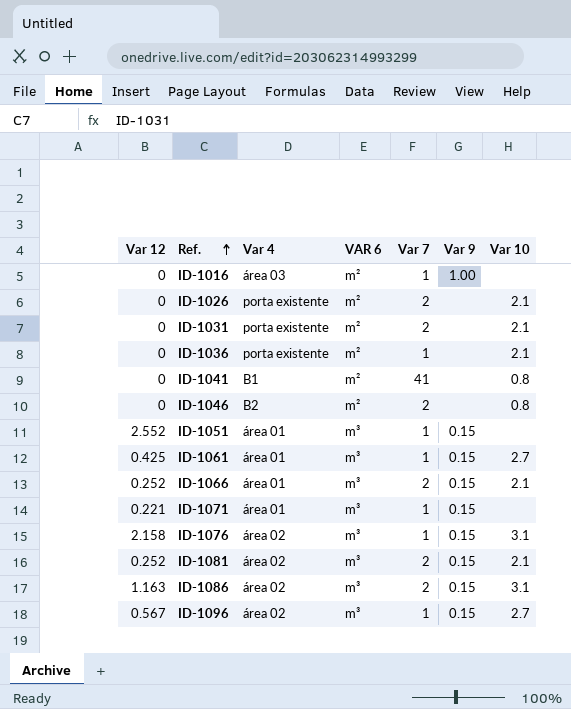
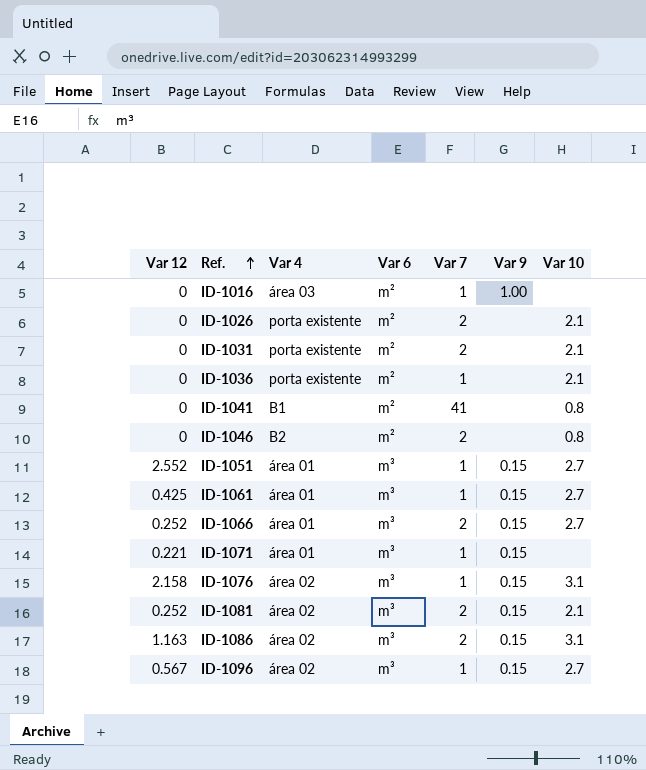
column name: VAR 6 -> Var 6
ID-1051 | Var 10: none -> 2.7
ID-1066 | Var 10: 2.1 -> 2.7

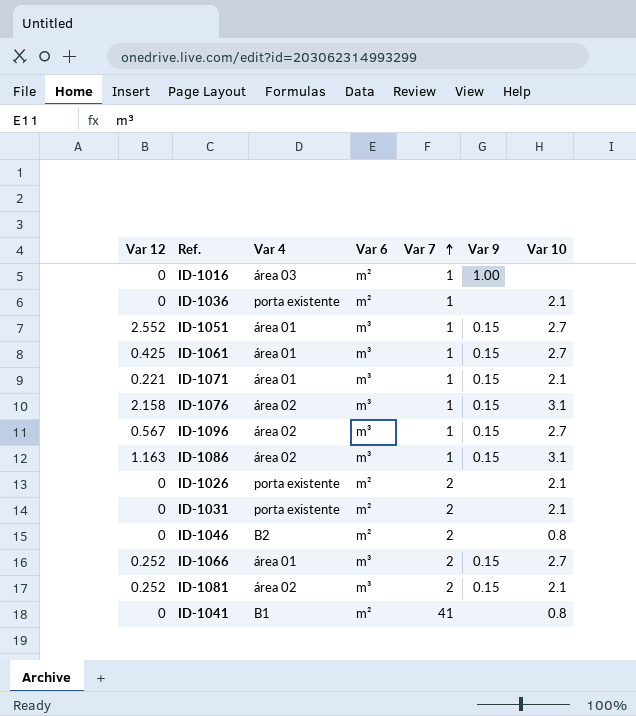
row order: Ref. ascending -> Var 7 ascending
ID-1071 | Var 10: none -> 2.1
ID-1086 | Var 7: 2 -> 1

